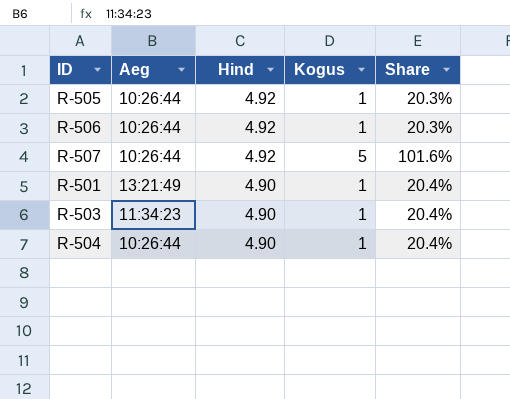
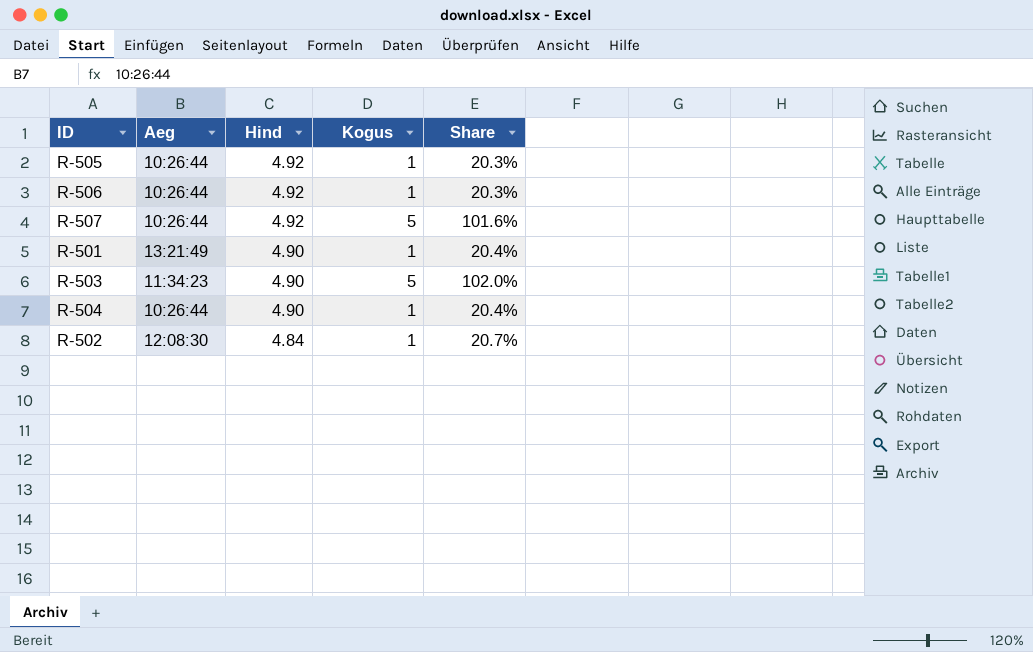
R-503 | Kogus: 1 -> 5
R-503 | Share: 20.4% -> 102.0%
row R-502: none -> 12:08:30 | 4.84 | 1 | 20.7%

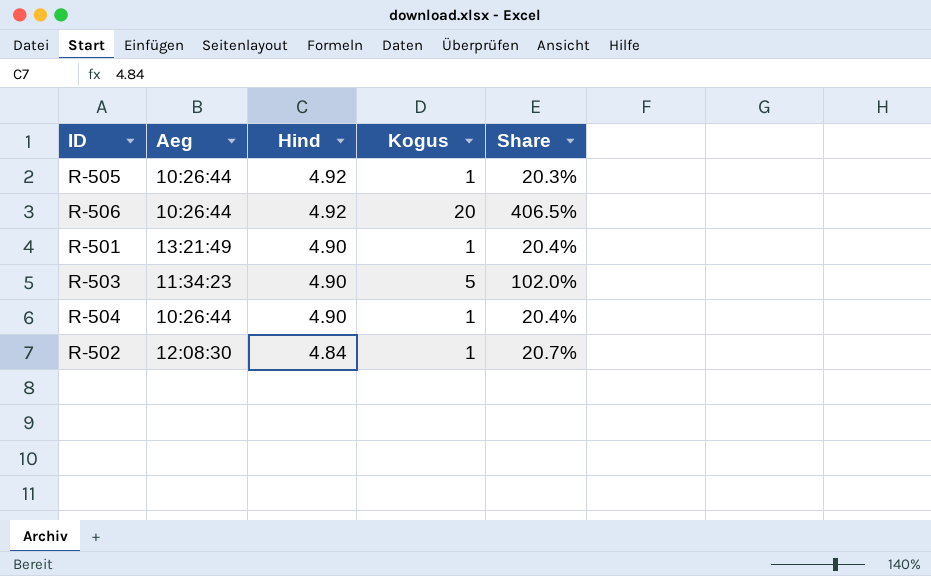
row R-507: 10:26:44 | 4.92 | 5 | 101.6% -> none
R-506 | Kogus: 1 -> 20
R-506 | Share: 20.3% -> 406.5%

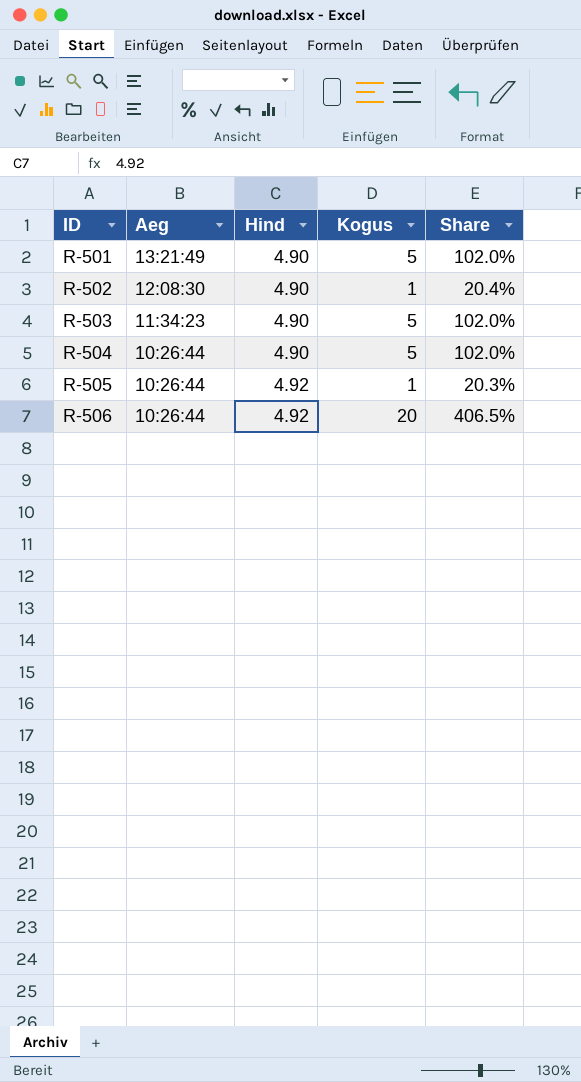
row order: Hind descending -> ID ascending
R-501 | Kogus: 1 -> 5
R-501 | Share: 20.4% -> 102.0%
R-502 | Hind: 4.84 -> 4.90
R-502 | Share: 20.7% -> 20.4%
R-504 | Kogus: 1 -> 5
R-504 | Share: 20.4% -> 102.0%

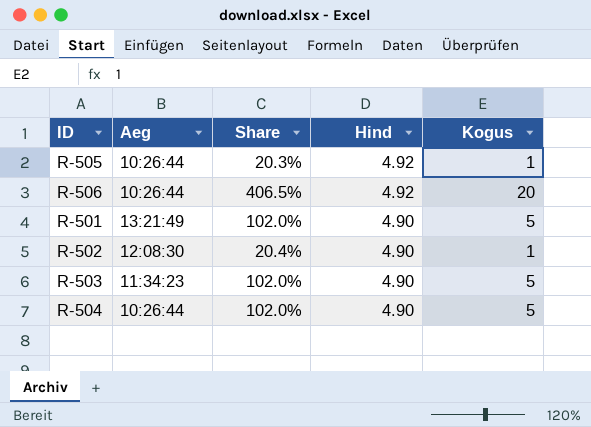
row order: ID ascending -> Hind descending
column Share | position: 5 -> 3

